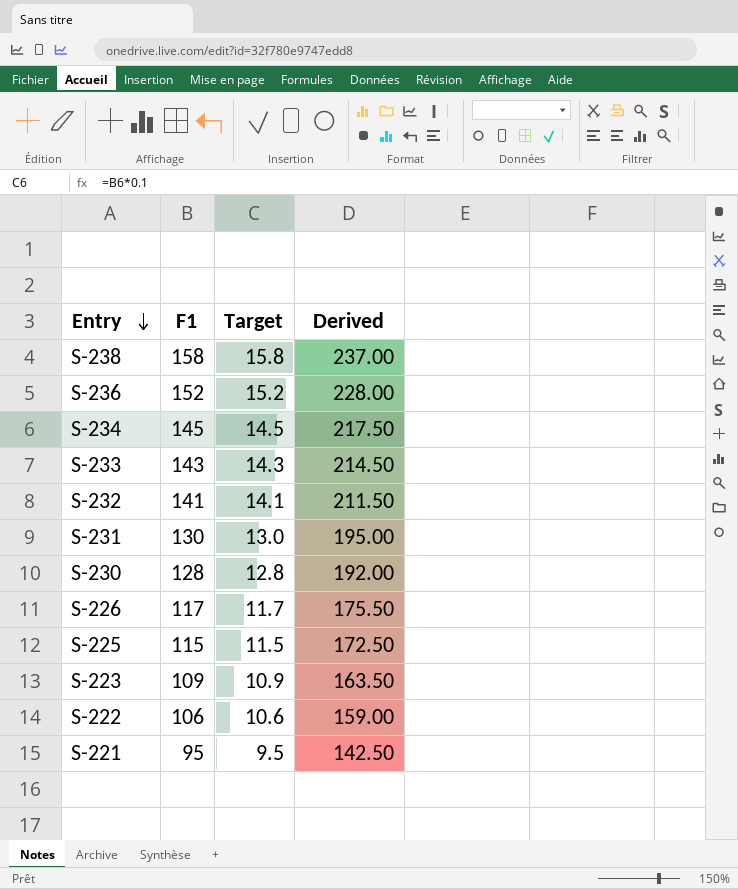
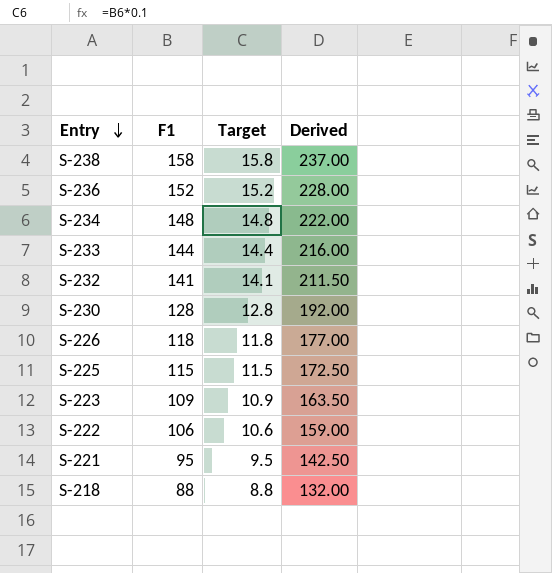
row S-231: 130 | 13.0 | 195.00 -> none
S-234 | F1: 145 -> 148
S-234 | Target: 14.5 -> 14.8
S-234 | Derived: 217.50 -> 222.00
S-233 | F1: 143 -> 144
S-233 | Target: 14.3 -> 14.4
S-233 | Derived: 214.50 -> 216.00
S-226 | F1: 117 -> 118
S-226 | Target: 11.7 -> 11.8
S-226 | Derived: 175.50 -> 177.00
row S-218: none -> 88 | 8.8 | 132.00

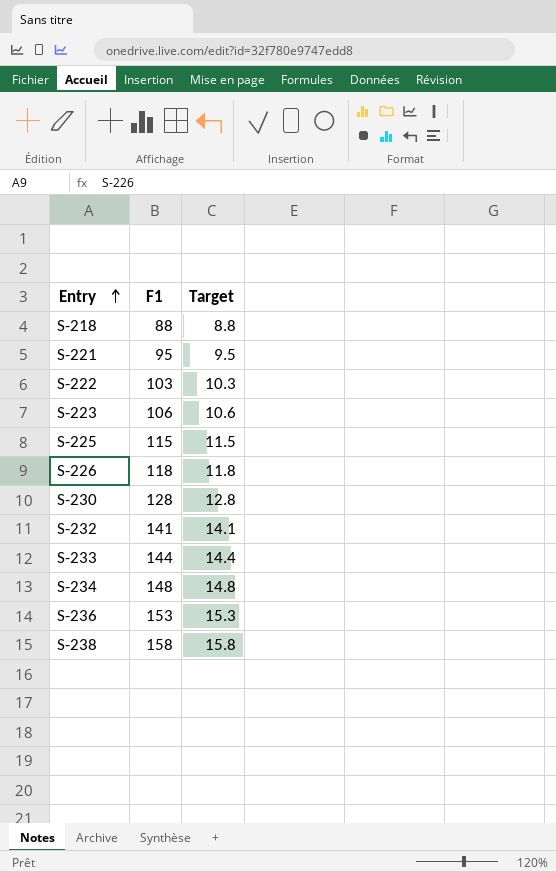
row order: Entry descending -> Entry ascending
column Derived | formula: [F1] * 1.5 -> none
S-222 | F1: 106 -> 103
S-222 | Target: 10.6 -> 10.3
S-223 | F1: 109 -> 106
S-223 | Target: 10.9 -> 10.6
S-236 | F1: 152 -> 153
S-236 | Target: 15.2 -> 15.3

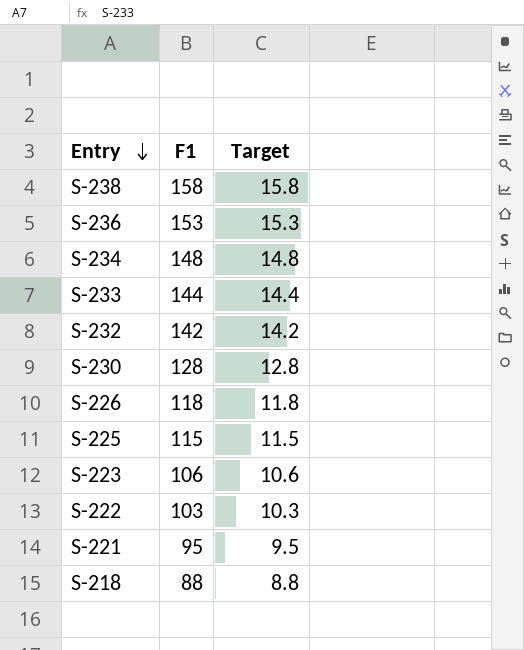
row order: Entry ascending -> Entry descending
S-232 | F1: 141 -> 142
S-232 | Target: 14.1 -> 14.2

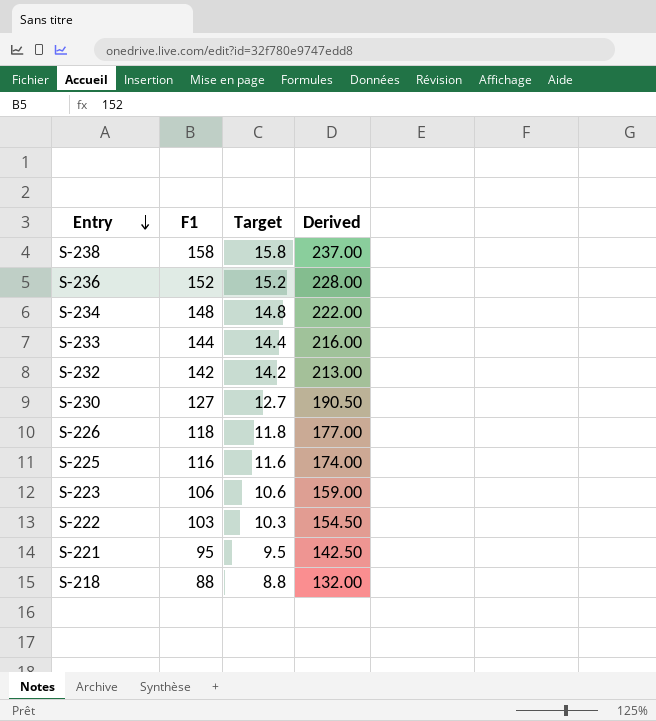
column Derived | formula: none -> [F1] * 1.5
S-236 | F1: 153 -> 152
S-236 | Target: 15.3 -> 15.2
S-230 | F1: 128 -> 127
S-230 | Target: 12.8 -> 12.7
S-225 | F1: 115 -> 116
S-225 | Target: 11.5 -> 11.6

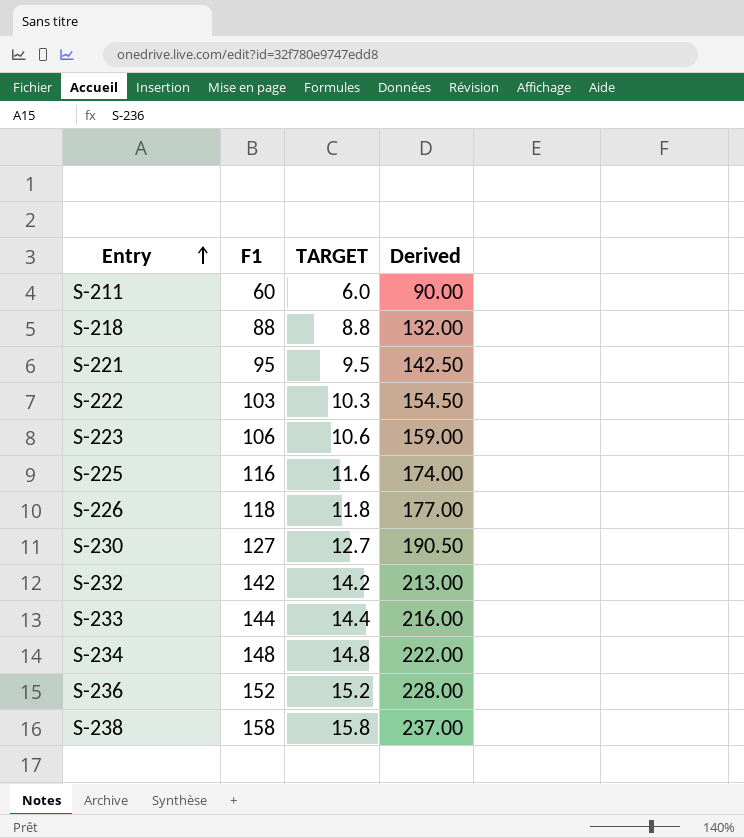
row order: Entry descending -> Entry ascending
column name: Target -> TARGET
row S-211: none -> 60 | 6.0 | 90.00

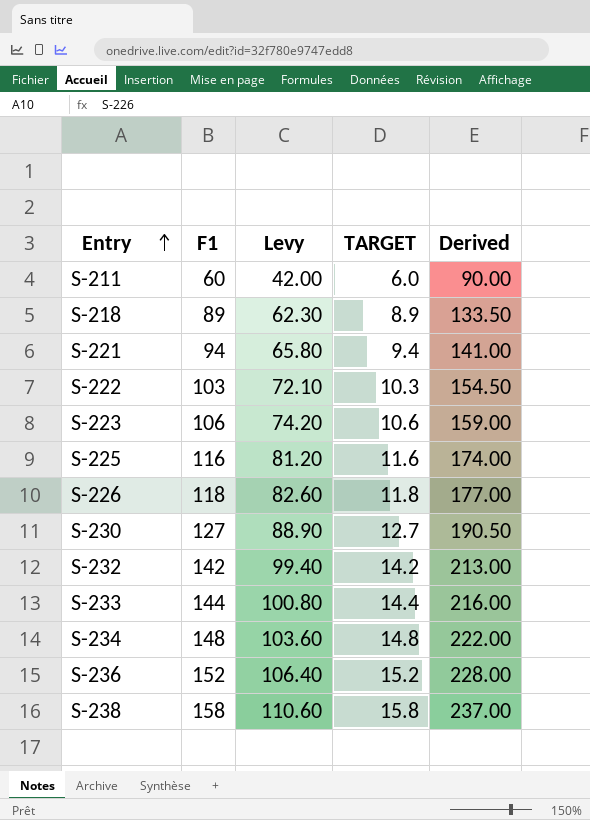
column Levy | formula: none -> [F1] * 0.7
S-218 | F1: 88 -> 89
S-218 | TARGET: 8.8 -> 8.9
S-218 | Derived: 132.00 -> 133.50
S-221 | F1: 95 -> 94
S-221 | TARGET: 9.5 -> 9.4
S-221 | Derived: 142.50 -> 141.00

